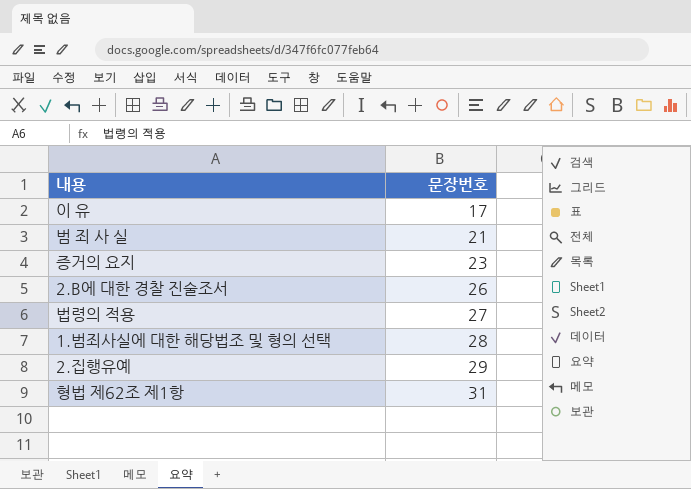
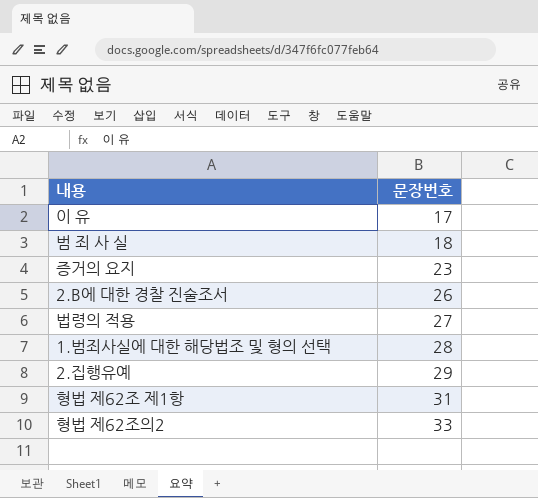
범 죄 사 실 | 문장번호: 21 -> 18
row 형법 제62조의2: none -> 33

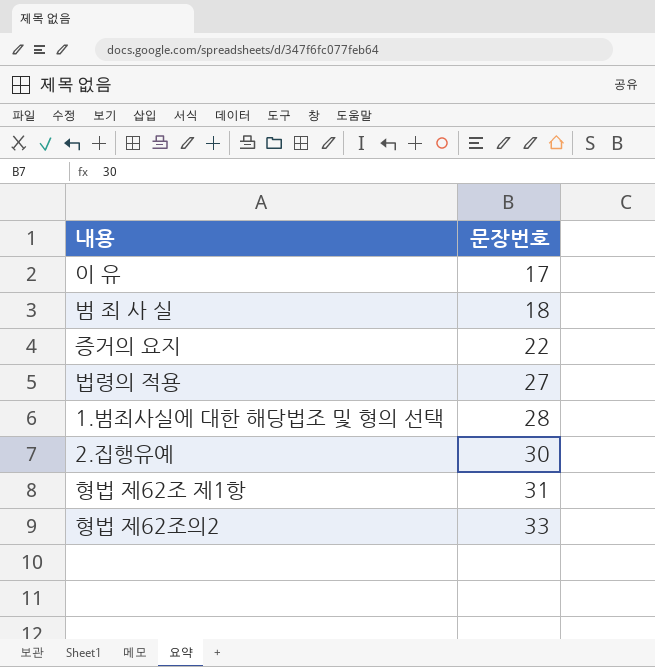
row 2.B에 대한 경찰 진술조서: 26 -> none
증거의 요지 | 문장번호: 23 -> 22
2.집행유예 | 문장번호: 29 -> 30

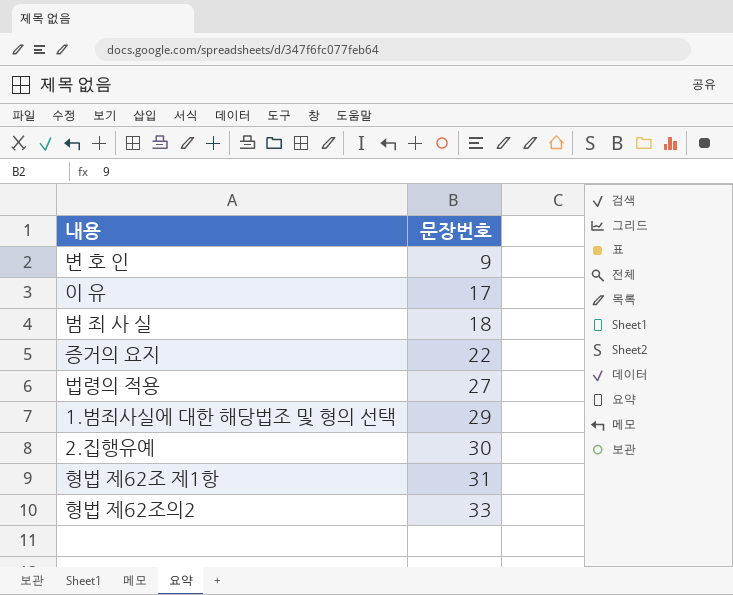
row 변 호 인: none -> 9
1.범죄사실에 대한 해당법조 및 형의 선택 | 문장번호: 28 -> 29

